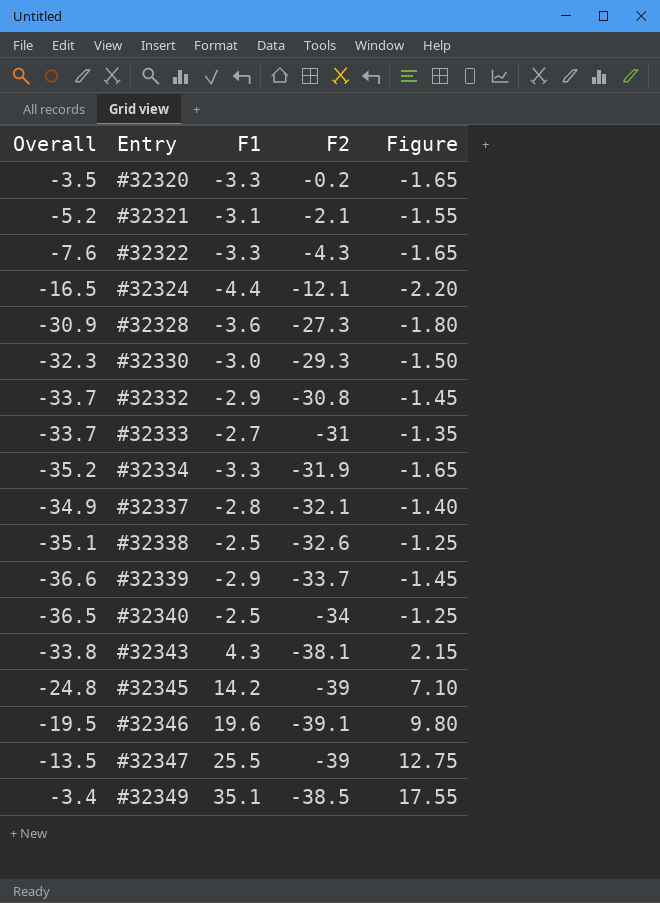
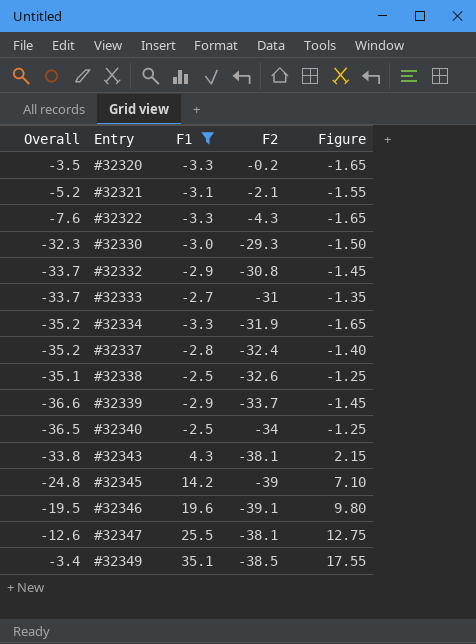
filter: none -> F1 >= -3.3
#32337 | Overall: -34.9 -> -35.2
#32337 | F2: -32.1 -> -32.4
#32347 | Overall: -13.5 -> -12.6
#32347 | F2: -39 -> -38.1

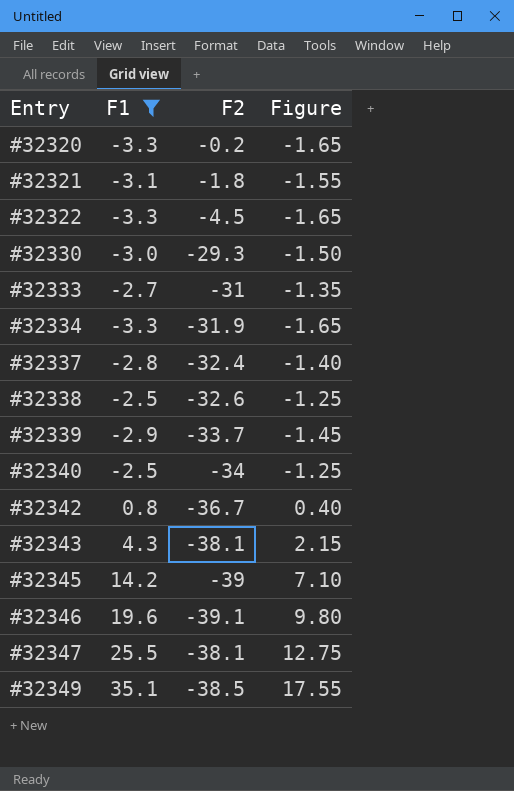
column Overall | formula: [F1] + [F2] -> none
row #32332: -33.7 | -2.9 | -30.8 | -1.45 -> none
#32321 | F2: -2.1 -> -1.8
#32322 | F2: -4.3 -> -4.5
row #32342: none -> 0.8 | -36.7 | 0.40

